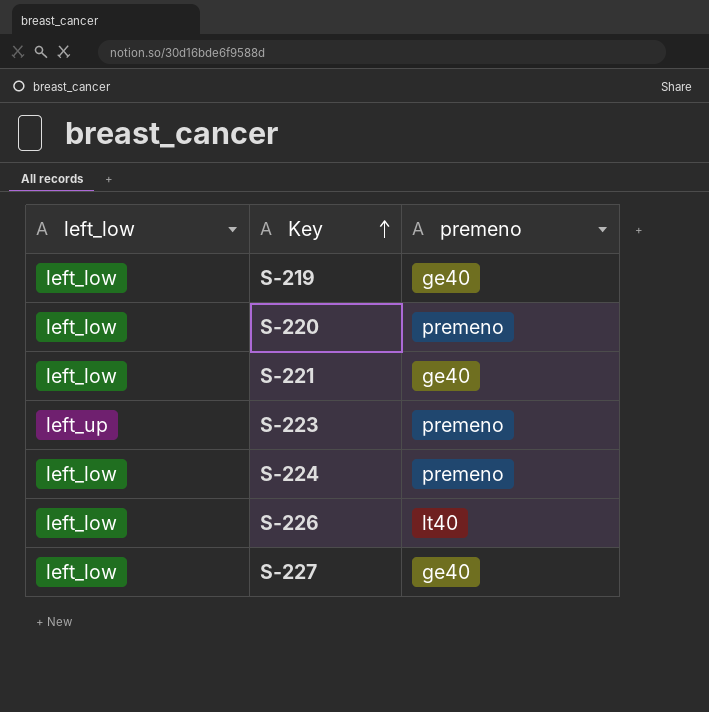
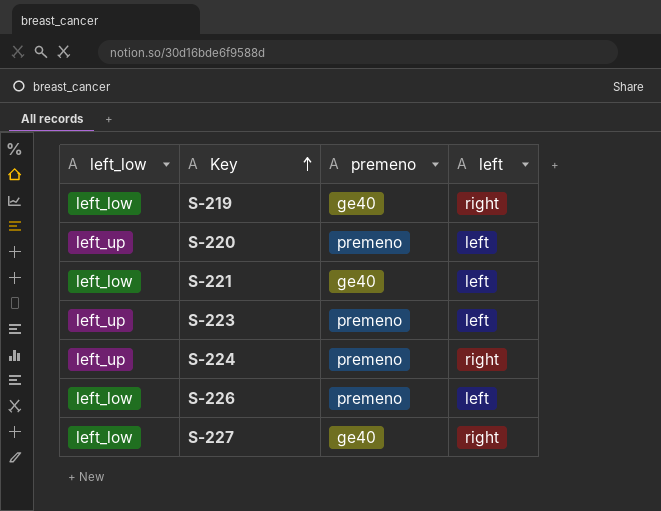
column left | position: none -> 4
S-220 | left_low: left_low -> left_up
S-224 | left_low: left_low -> left_up
S-226 | premeno: lt40 -> premeno

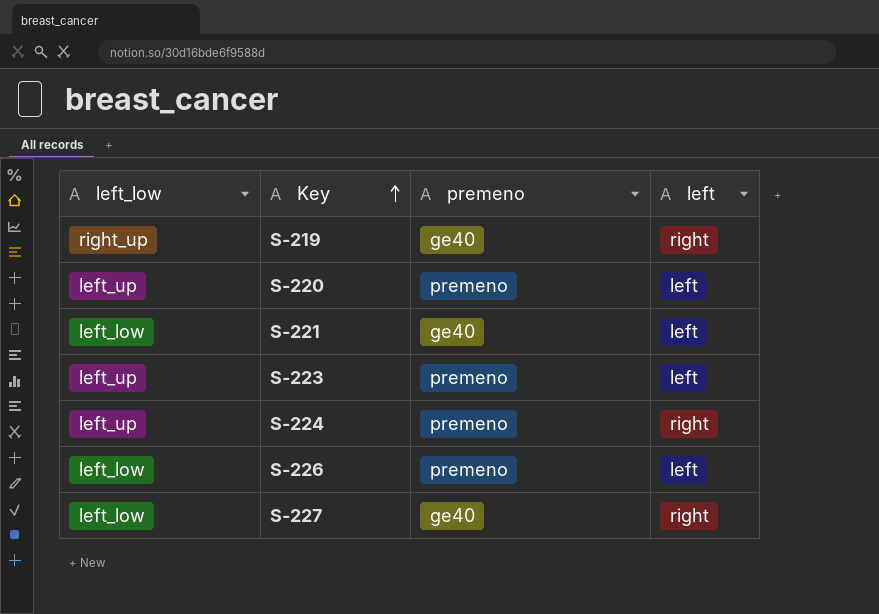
S-219 | left_low: left_low -> right_up

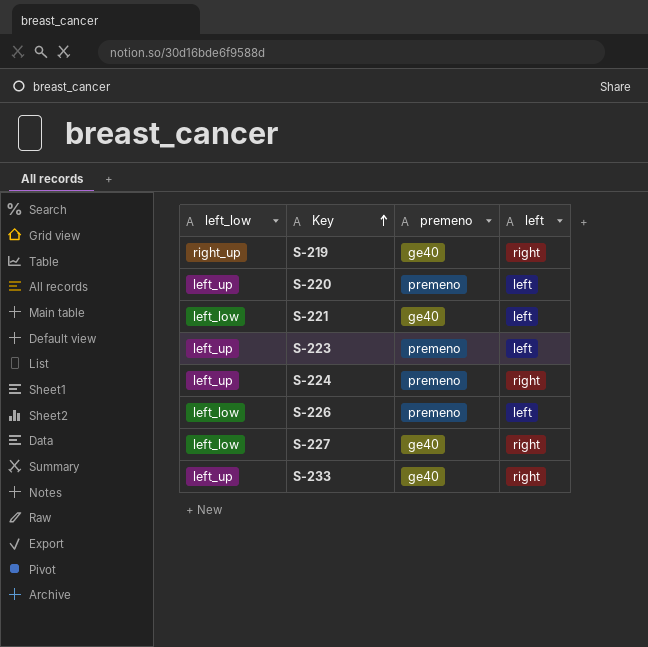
row S-233: none -> left_up | ge40 | right

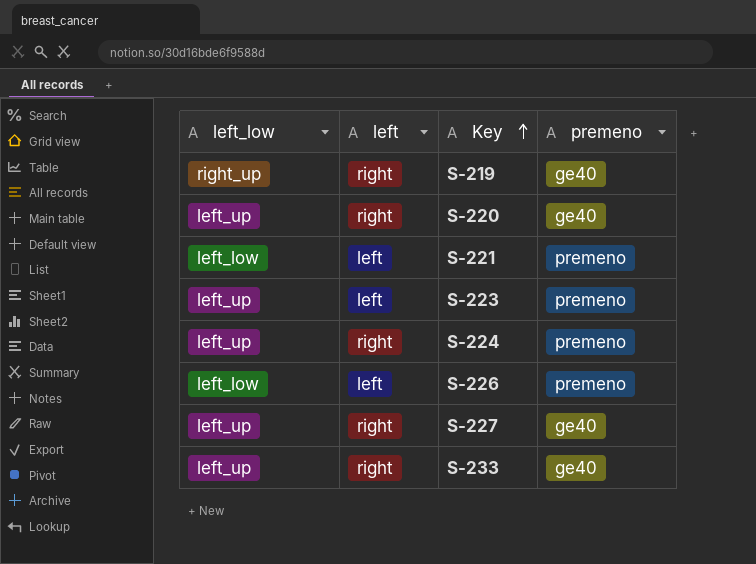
column left | position: 4 -> 2
S-220 | left: left -> right
S-220 | premeno: premeno -> ge40
S-221 | premeno: ge40 -> premeno
S-227 | left_low: left_low -> left_up

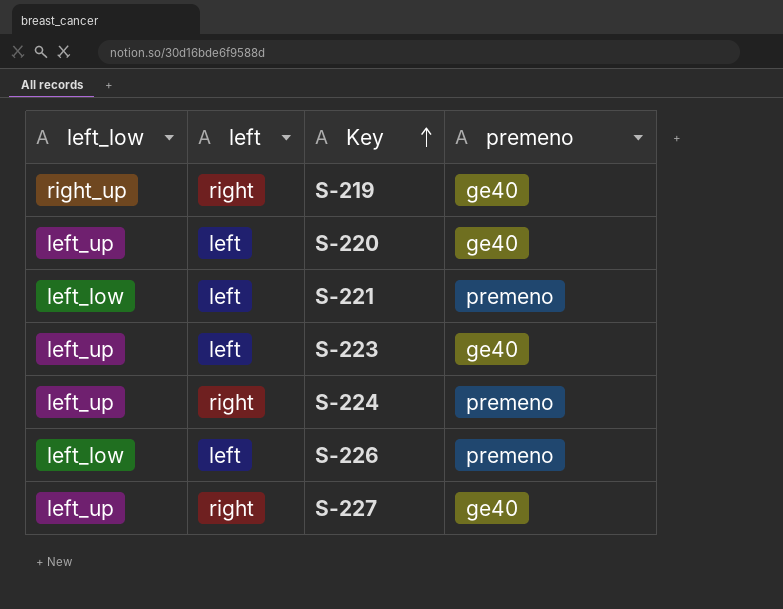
row S-233: left_up | right | ge40 -> none
S-220 | left: right -> left
S-223 | premeno: premeno -> ge40

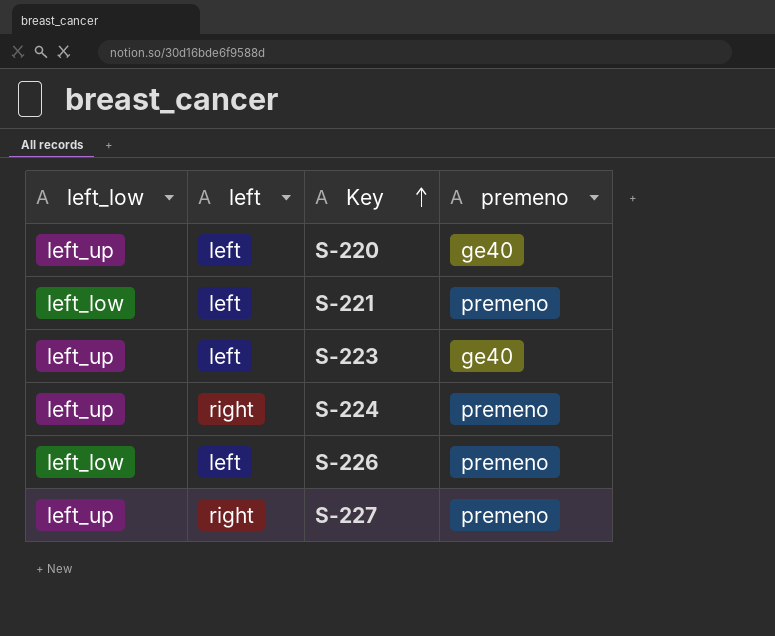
row S-219: right_up | right | ge40 -> none
S-227 | premeno: ge40 -> premeno

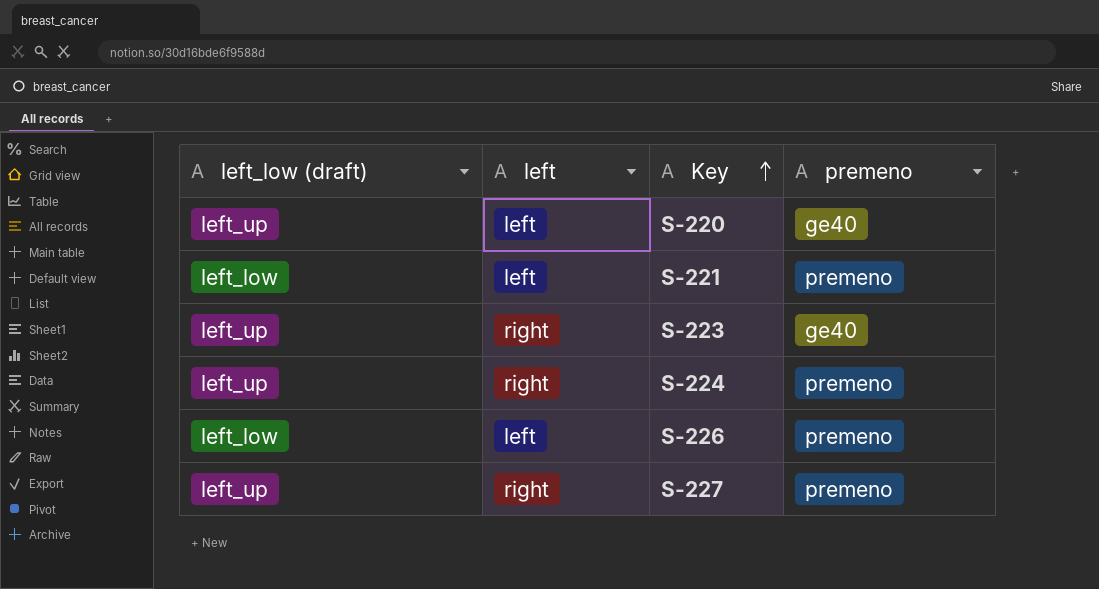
column name: left_low -> left_low (draft)
S-223 | left: left -> right

